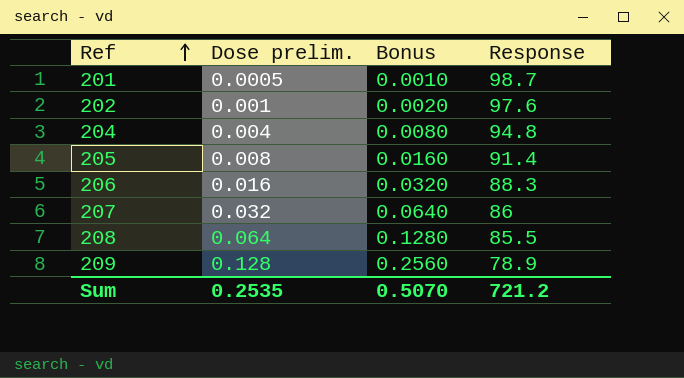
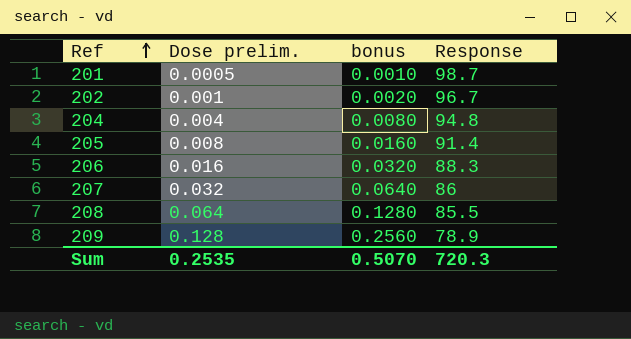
column name: Bonus -> bonus
202 | Response: 97.6 -> 96.7
Sum | Response: 721.2 -> 720.3

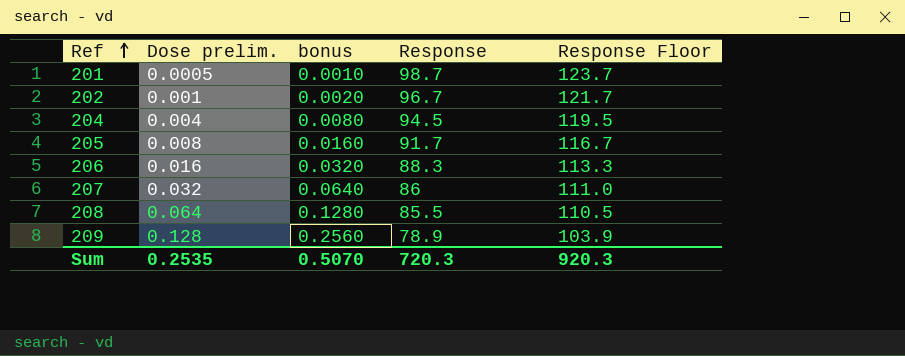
column Response Floor | formula: none -> [Response] + 25
204 | Response: 94.8 -> 94.5
205 | Response: 91.4 -> 91.7

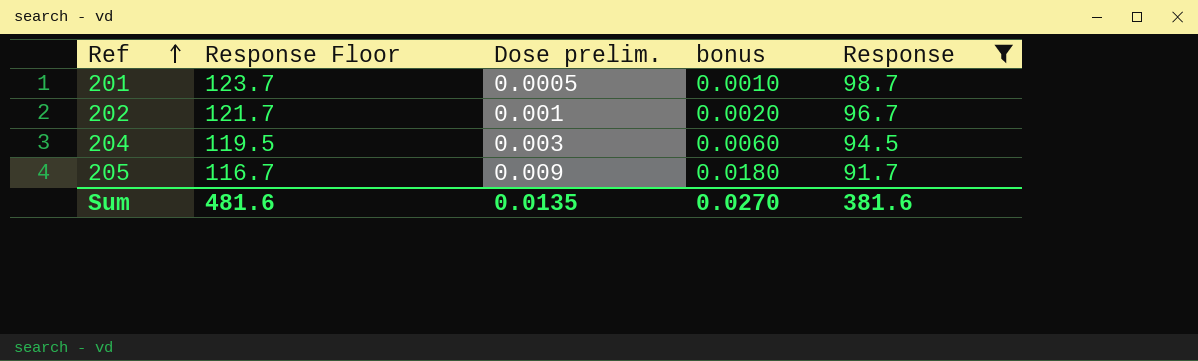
filter: none -> Response >= 91.7
column Response Floor | position: 5 -> 2
204 | Dose prelim.: 0.004 -> 0.003
204 | bonus: 0.0080 -> 0.0060
205 | Dose prelim.: 0.008 -> 0.009
205 | bonus: 0.0160 -> 0.0180
Sum | Response Floor: 920.3 -> 481.6
Sum | Dose prelim.: 0.2535 -> 0.0135
Sum | bonus: 0.5070 -> 0.0270
Sum | Response: 720.3 -> 381.6

